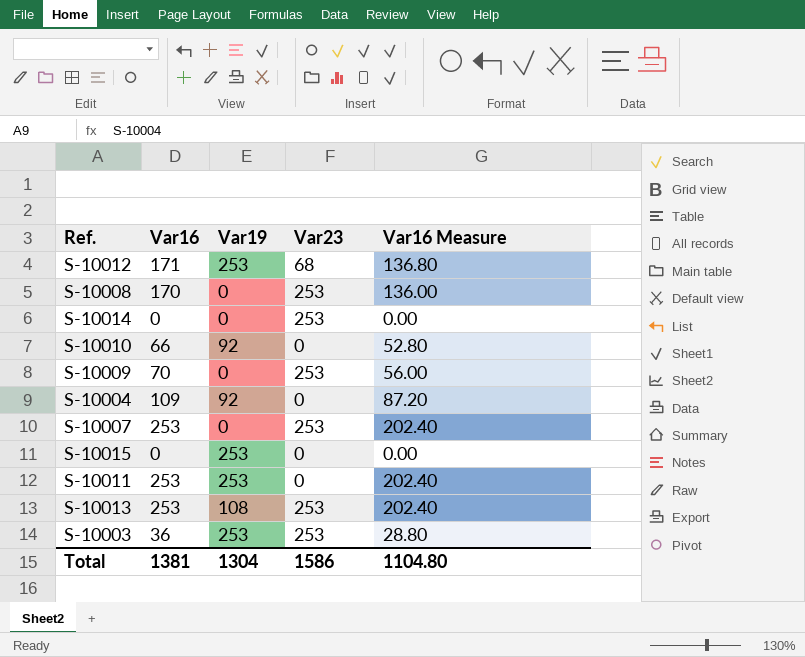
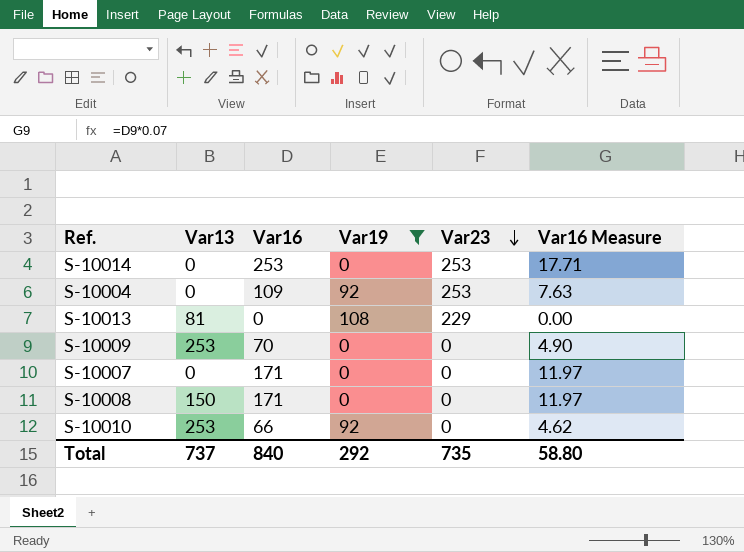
filter: none -> Var19 != 253
row order: none -> Var23 descending
column Var13 | position: none -> 2
column Var16 Measure | formula: [Var16] * 0.8 -> [Var16] * 0.07
S-10014 | Var16: 0 -> 253
S-10004 | Var23: 0 -> 253
S-10013 | Var16: 253 -> 0
S-10013 | Var23: 253 -> 229
S-10009 | Var23: 253 -> 0
S-10007 | Var16: 253 -> 171
S-10007 | Var23: 253 -> 0
S-10008 | Var16: 170 -> 171
S-10008 | Var23: 253 -> 0
Total | Var16: 1381 -> 840
Total | Var19: 1304 -> 292
Total | Var23: 1586 -> 735
Total | Var16 Measure: 1104.80 -> 58.80

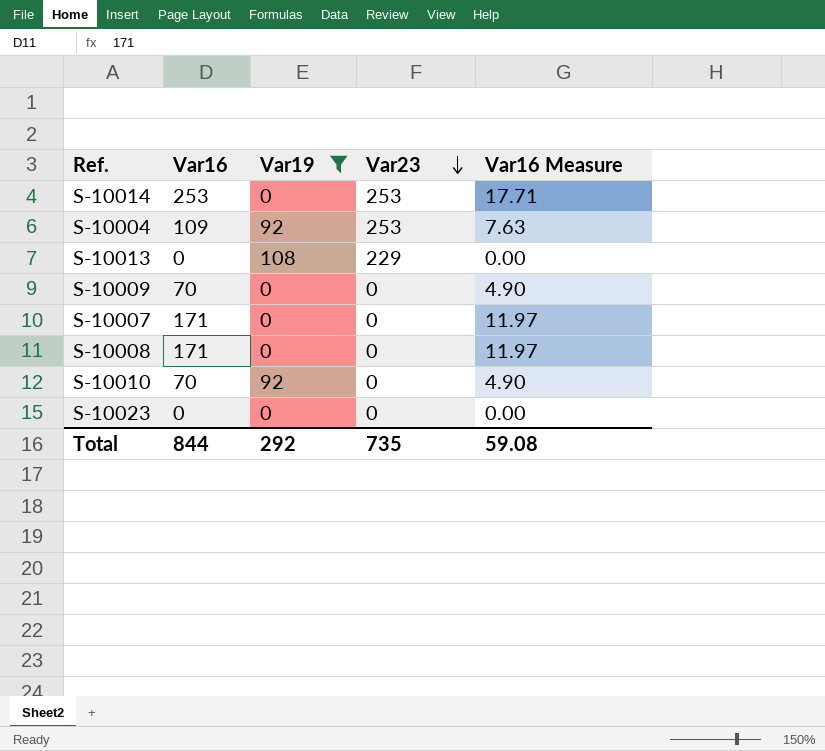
column Var13 | position: 2 -> none
S-10010 | Var16: 66 -> 70
S-10010 | Var16 Measure: 4.62 -> 4.90
row S-10023: none -> 0 | 0 | 0 | 0.00
Total | Var16: 840 -> 844
Total | Var16 Measure: 58.80 -> 59.08

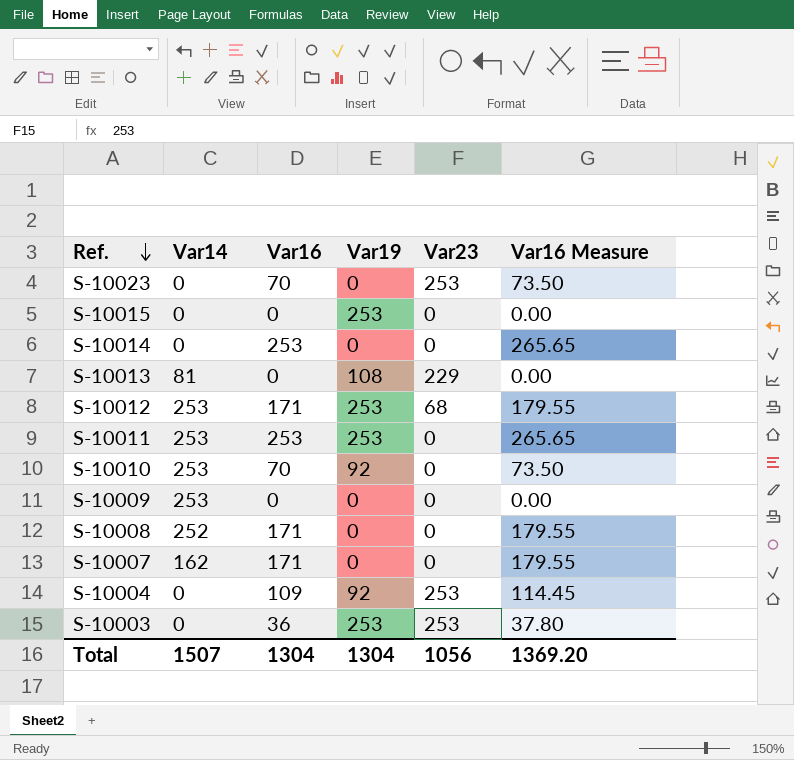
filter: Var19 != 253 -> none
row order: Var23 descending -> Ref. descending
column Var14 | position: none -> 2
column Var16 Measure | formula: [Var16] * 0.07 -> [Var16] * 1.05
S-10023 | Var16: 0 -> 70
S-10023 | Var23: 0 -> 253
S-10014 | Var23: 253 -> 0
S-10009 | Var16: 70 -> 0
Total | Var16: 844 -> 1304
Total | Var19: 292 -> 1304
Total | Var23: 735 -> 1056
Total | Var16 Measure: 59.08 -> 1369.20

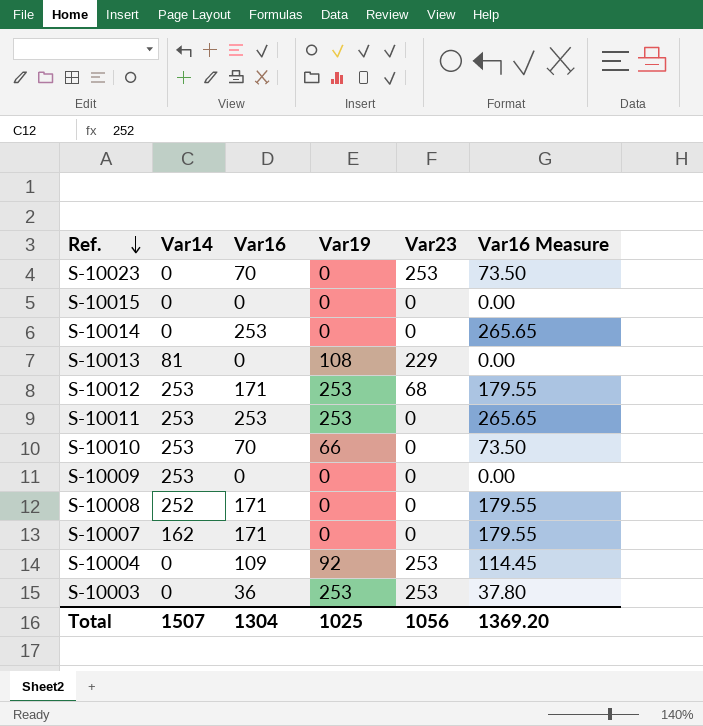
S-10015 | Var19: 253 -> 0
S-10010 | Var19: 92 -> 66
Total | Var19: 1304 -> 1025

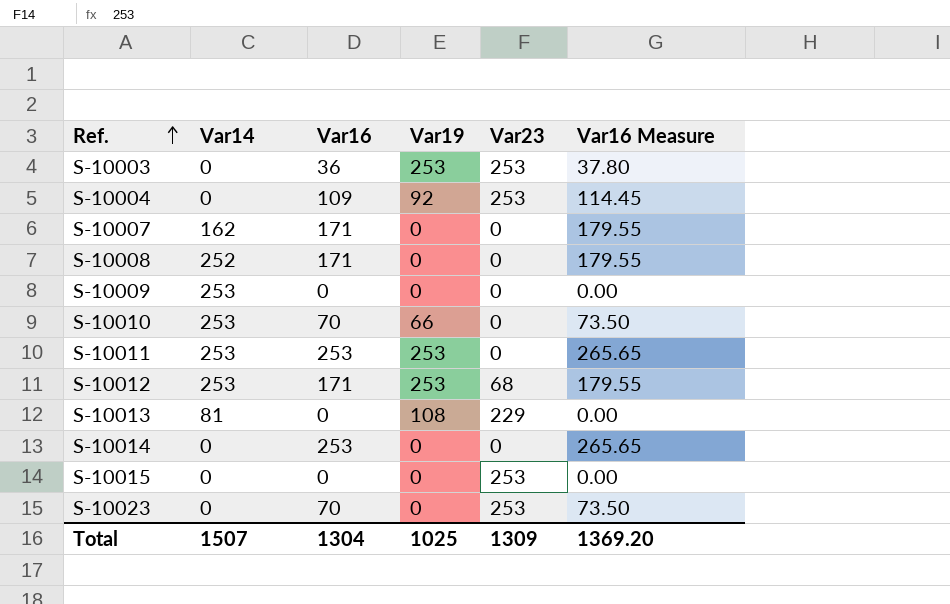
row order: Ref. descending -> Ref. ascending
S-10015 | Var23: 0 -> 253
Total | Var23: 1056 -> 1309

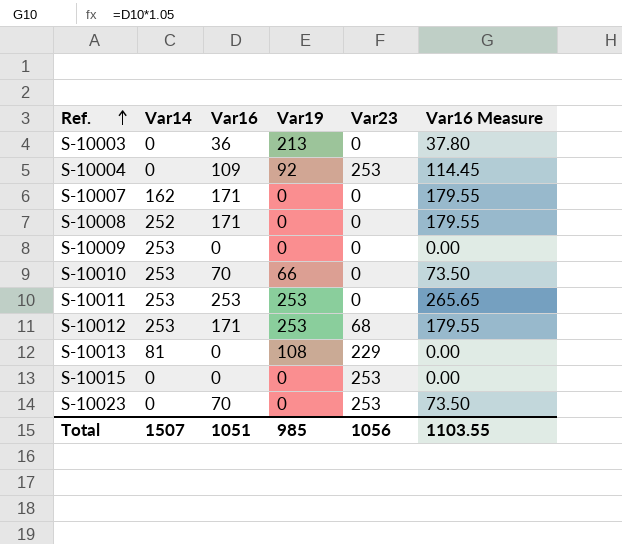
row S-10014: 0 | 253 | 0 | 0 | 265.65 -> none
S-10003 | Var19: 253 -> 213
S-10003 | Var23: 253 -> 0
Total | Var16: 1304 -> 1051
Total | Var19: 1025 -> 985
Total | Var23: 1309 -> 1056
Total | Var16 Measure: 1369.20 -> 1103.55

